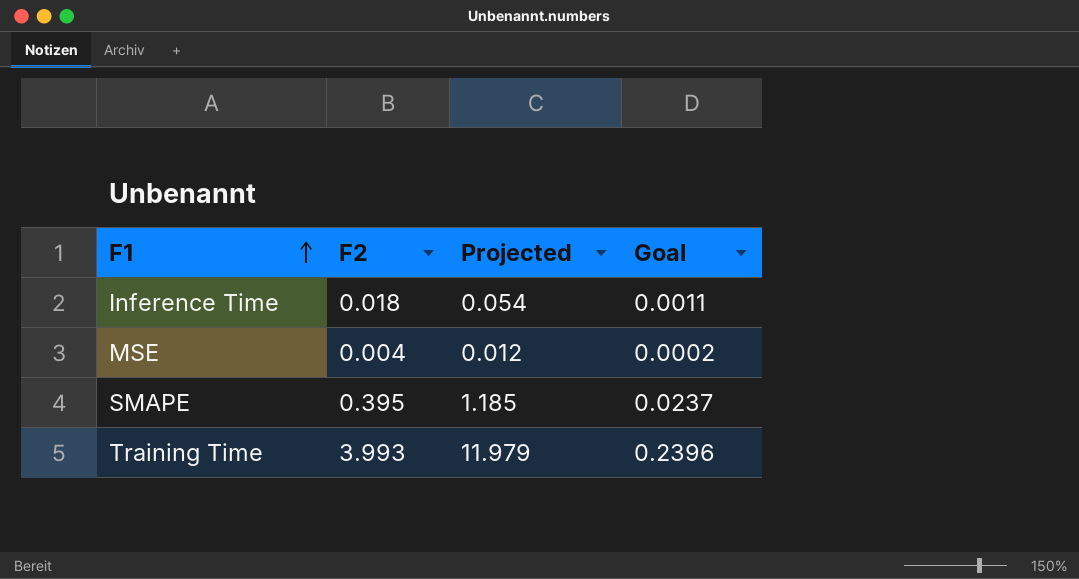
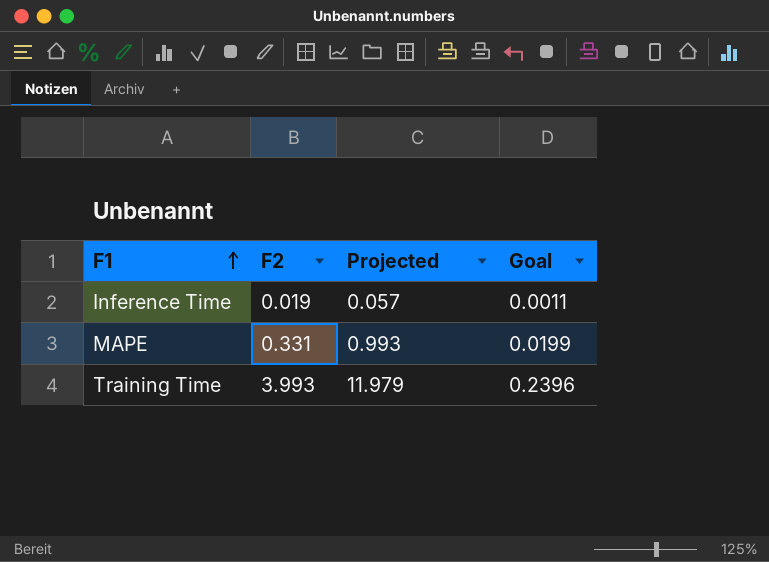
row MSE: 0.004 | 0.012 | 0.0002 -> none
row SMAPE: 0.395 | 1.185 | 0.0237 -> none
Inference Time | F2: 0.018 -> 0.019
Inference Time | Projected: 0.054 -> 0.057
row MAPE: none -> 0.331 | 0.993 | 0.0199

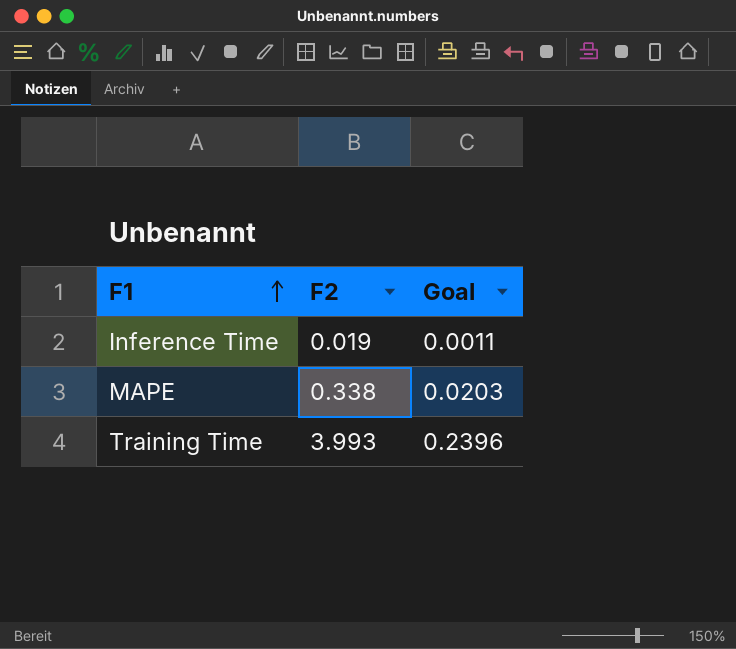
column Projected | formula: [F2] * 3 -> none
MAPE | F2: 0.331 -> 0.338
MAPE | Goal: 0.0199 -> 0.0203

